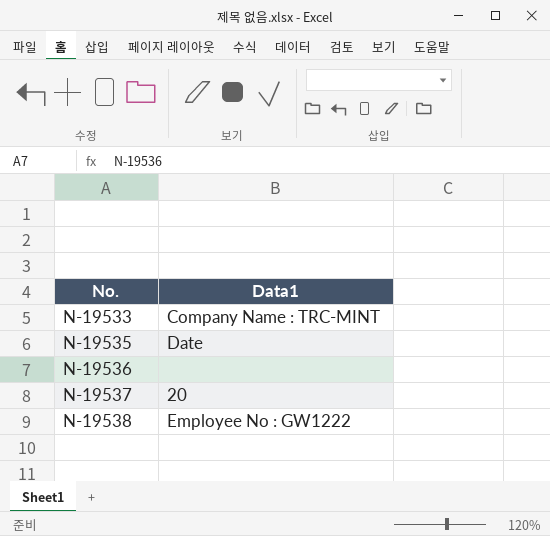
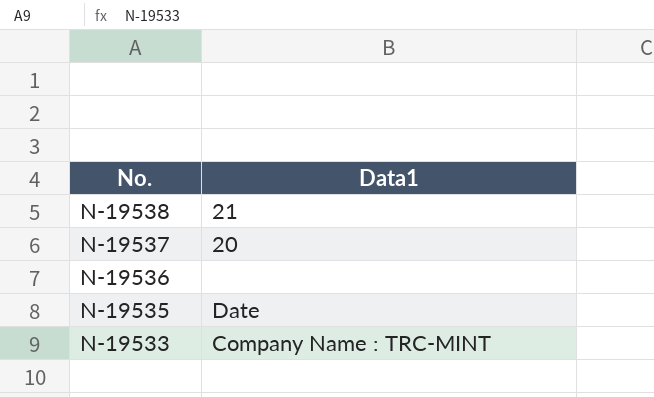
row order: No. ascending -> No. descending
N-19538 | Data1: Employee No : GW1222 -> 21

